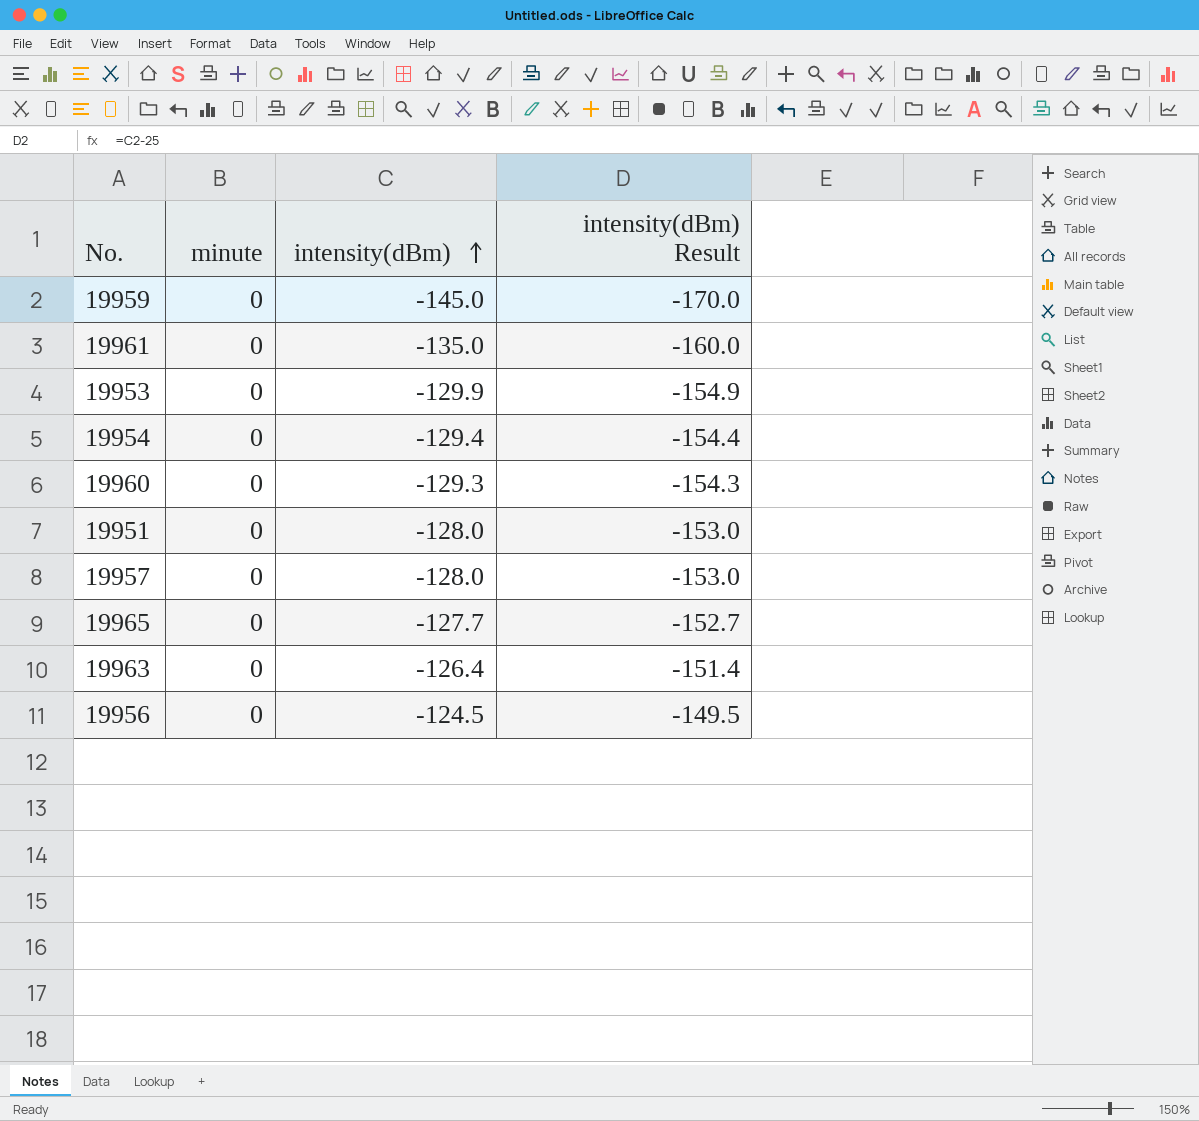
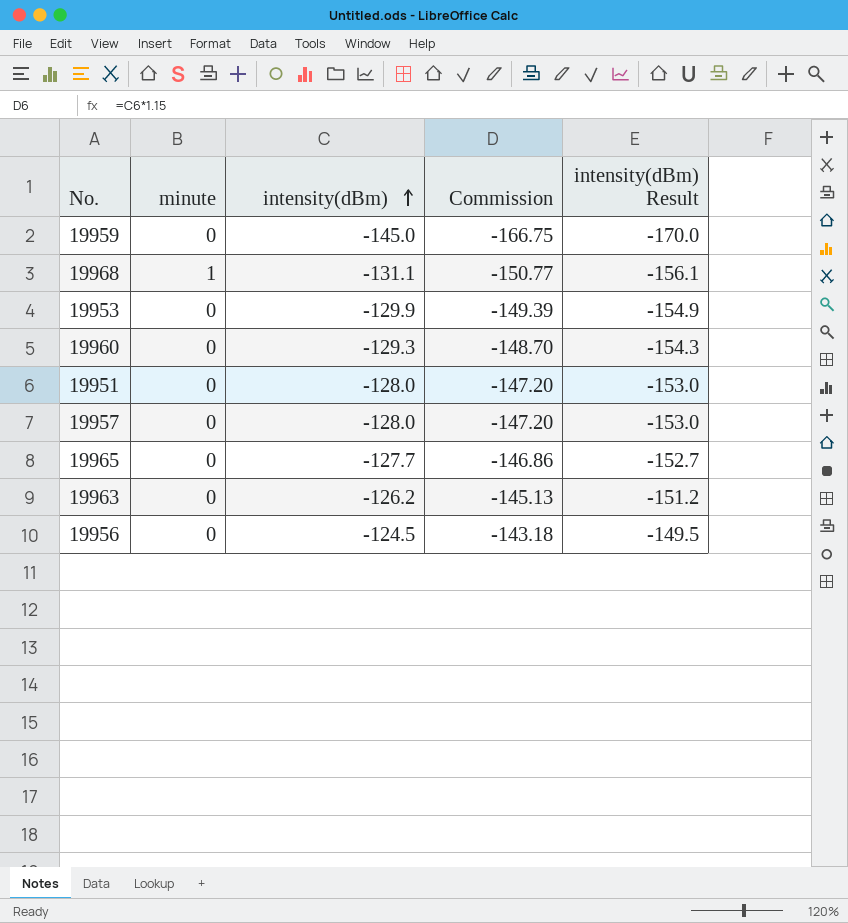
column Commission | formula: none -> [intensity(dBm)] * 1.15
row 19961: 0 | -135.0 | -160.0 -> none
row 19954: 0 | -129.4 | -154.4 -> none
row 19968: none -> 1 | -131.1 | -150.77 | -156.1
19963 | intensity(dBm): -126.4 -> -126.2
19963 | intensity(dBm) Result: -151.4 -> -151.2

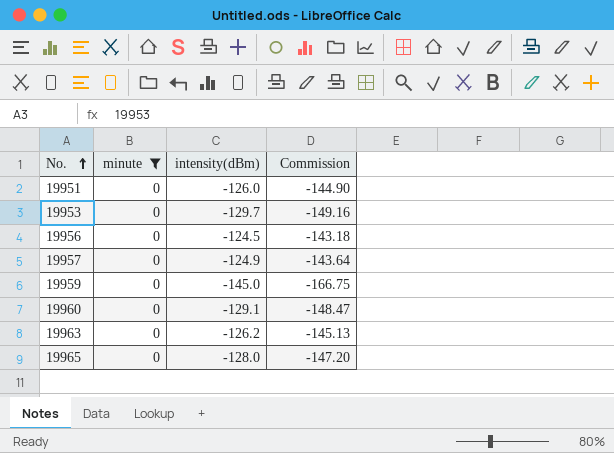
filter: none -> minute = 0
row order: intensity(dBm) ascending -> No. ascending
column intensity(dBm) Result | formula: [intensity(dBm)] - 25 -> none
19951 | intensity(dBm): -128.0 -> -126.0
19951 | Commission: -147.20 -> -144.90
19953 | intensity(dBm): -129.9 -> -129.7
19953 | Commission: -149.39 -> -149.16
19957 | intensity(dBm): -128.0 -> -124.9
19957 | Commission: -147.20 -> -143.64
19960 | intensity(dBm): -129.3 -> -129.1
19960 | Commission: -148.70 -> -148.47
19965 | intensity(dBm): -127.7 -> -128.0
19965 | Commission: -146.86 -> -147.20

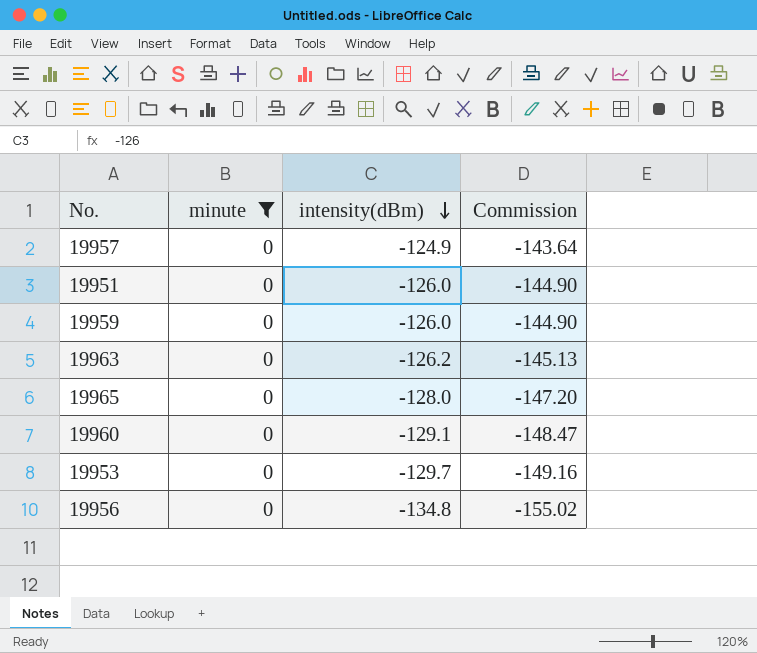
row order: No. ascending -> intensity(dBm) descending
19959 | intensity(dBm): -145.0 -> -126.0
19959 | Commission: -166.75 -> -144.90
19956 | intensity(dBm): -124.5 -> -134.8
19956 | Commission: -143.18 -> -155.02

